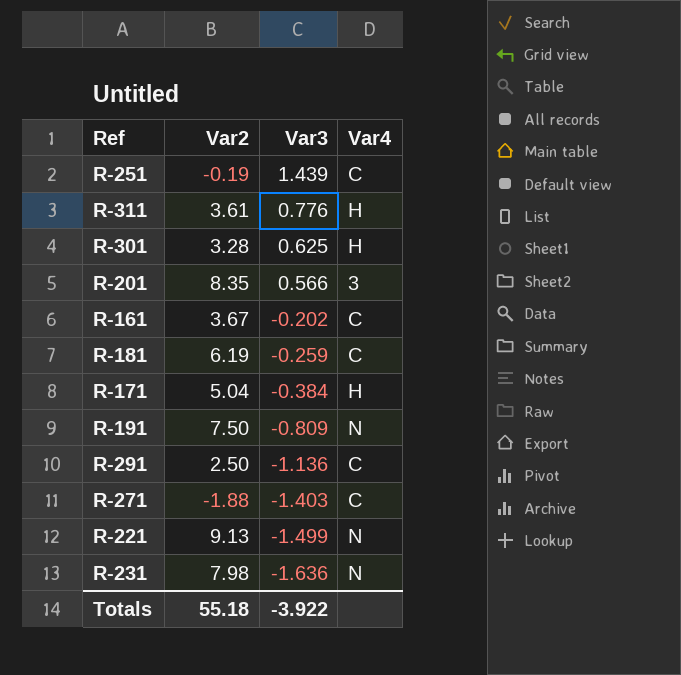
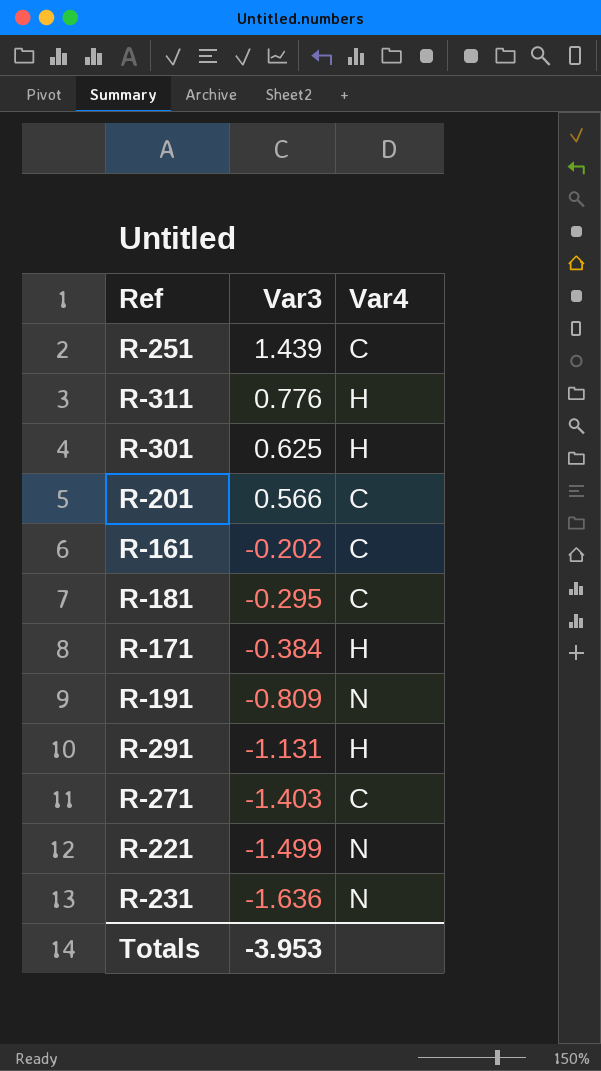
column Var2 | position: 2 -> none
R-201 | Var4: 3 -> C
R-181 | Var3: -0.259 -> -0.295
R-291 | Var3: -1.136 -> -1.131
R-291 | Var4: C -> H
Totals | Var3: -3.922 -> -3.953

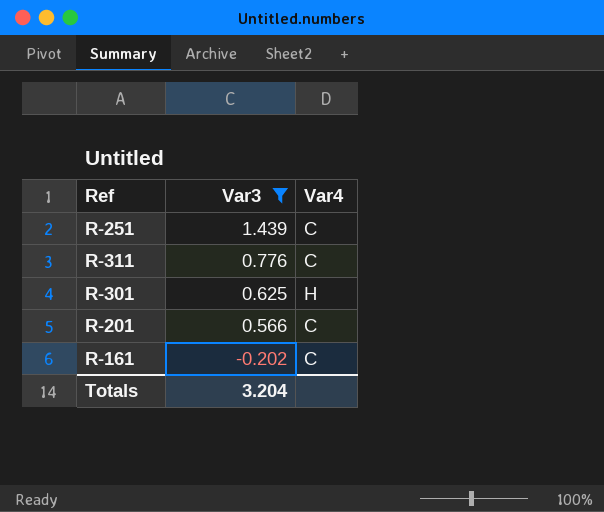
filter: none -> Var3 >= -0.202
R-311 | Var4: H -> C
Totals | Var3: -3.953 -> 3.204

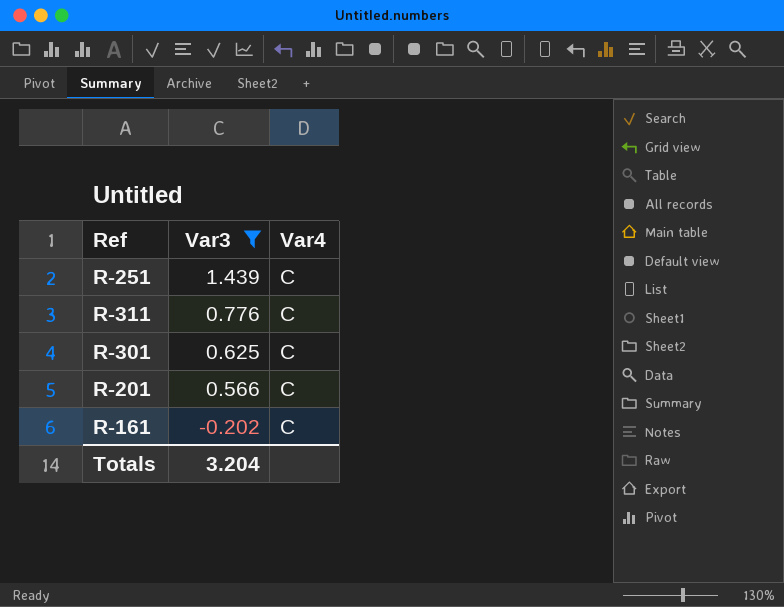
R-301 | Var4: H -> C

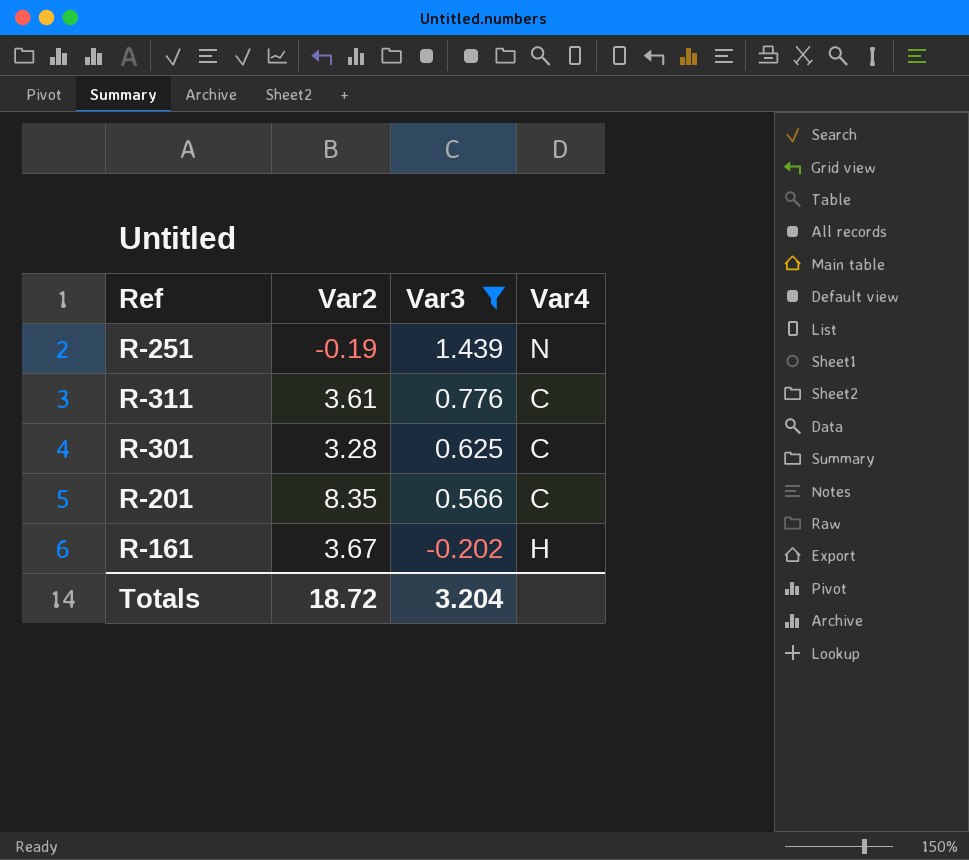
column Var2 | position: none -> 2
R-251 | Var4: C -> N
R-161 | Var4: C -> H

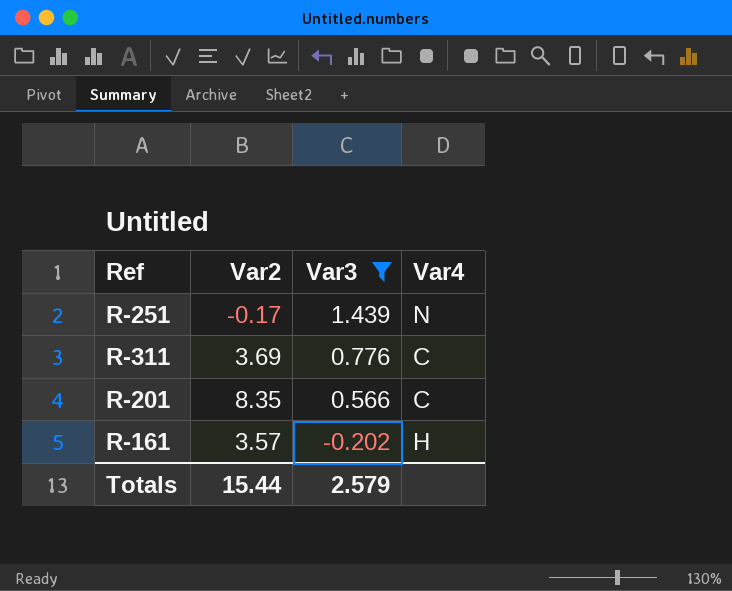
row R-301: 3.28 | 0.625 | C -> none
R-251 | Var2: -0.19 -> -0.17
R-311 | Var2: 3.61 -> 3.69
R-161 | Var2: 3.67 -> 3.57
Totals | Var2: 18.72 -> 15.44
Totals | Var3: 3.204 -> 2.579

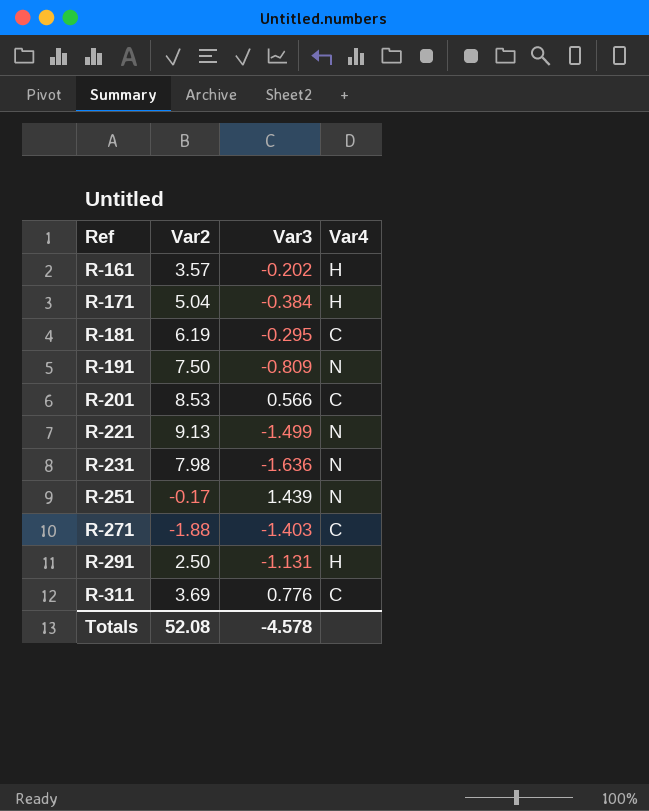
filter: Var3 >= -0.202 -> none
row order: Var3 descending -> Ref ascending
R-201 | Var2: 8.35 -> 8.53
Totals | Var2: 15.44 -> 52.08
Totals | Var3: 2.579 -> -4.578

